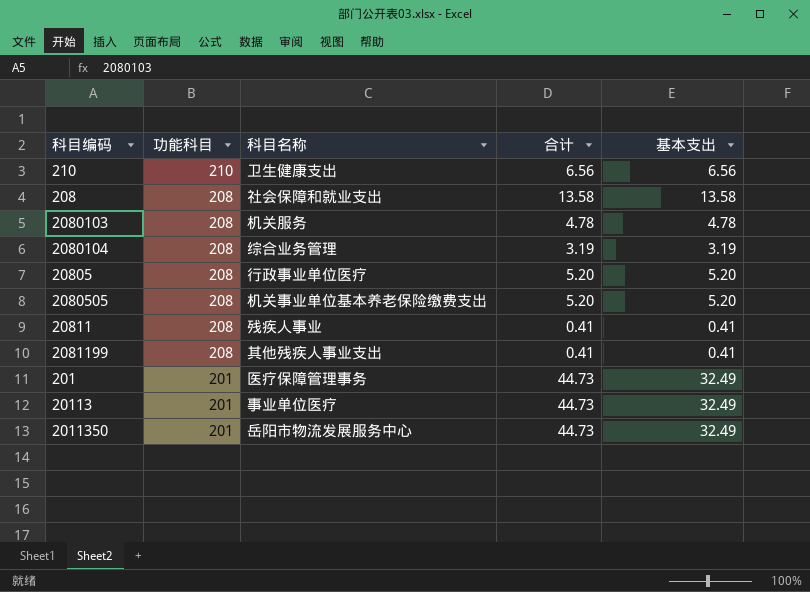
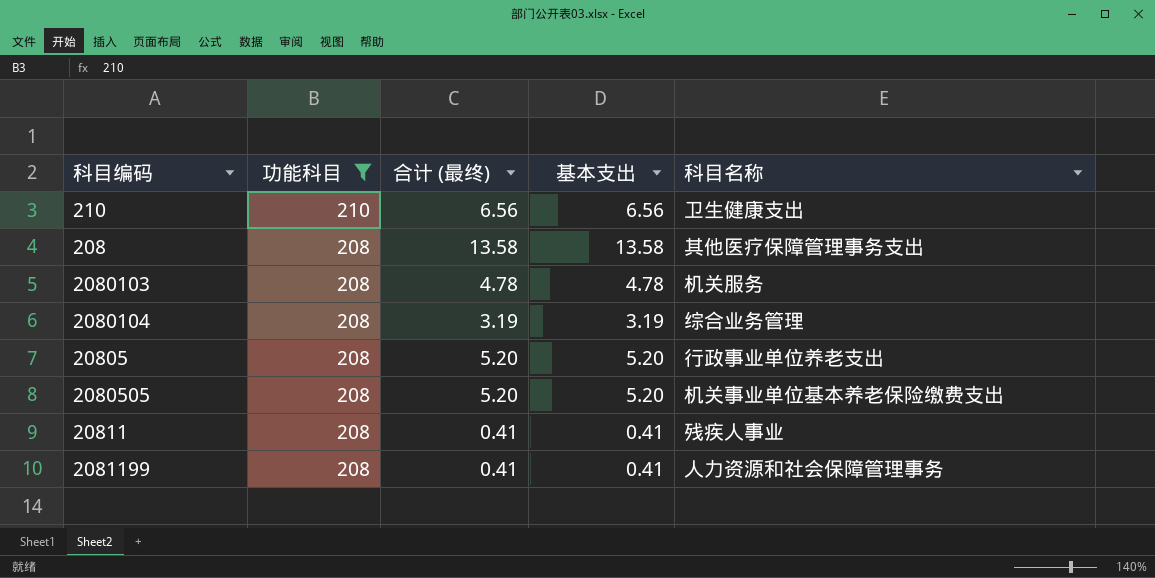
filter: none -> 功能科目 != 201
column name: 合计 -> 合计 (最终)
column 科目名称 | position: 3 -> 5
208 | 科目名称: 社会保障和就业支出 -> 其他医疗保障管理事务支出
20805 | 科目名称: 行政事业单位医疗 -> 行政事业单位养老支出
2081199 | 科目名称: 其他残疾人事业支出 -> 人力资源和社会保障管理事务

